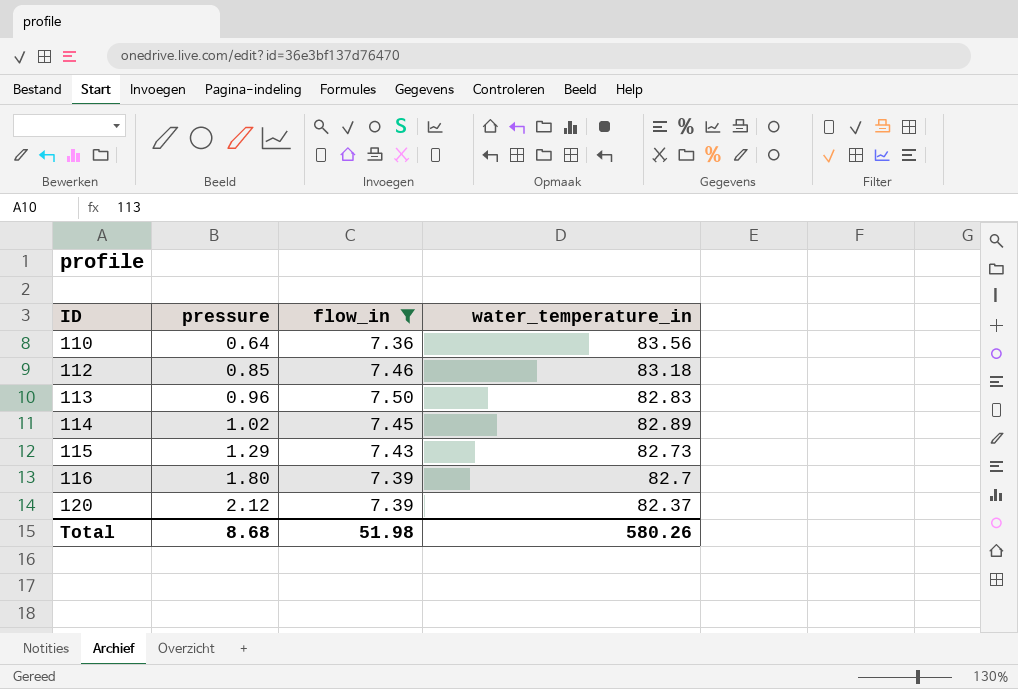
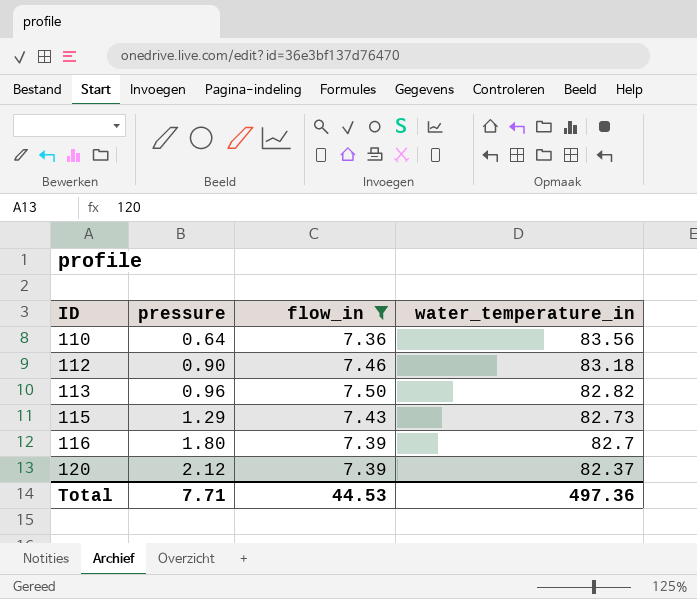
row 114: 1.02 | 7.45 | 82.89 -> none
112 | pressure: 0.85 -> 0.90
113 | water_temperature_in: 82.83 -> 82.82
Total | pressure: 8.68 -> 7.71
Total | flow_in: 51.98 -> 44.53
Total | water_temperature_in: 580.26 -> 497.36

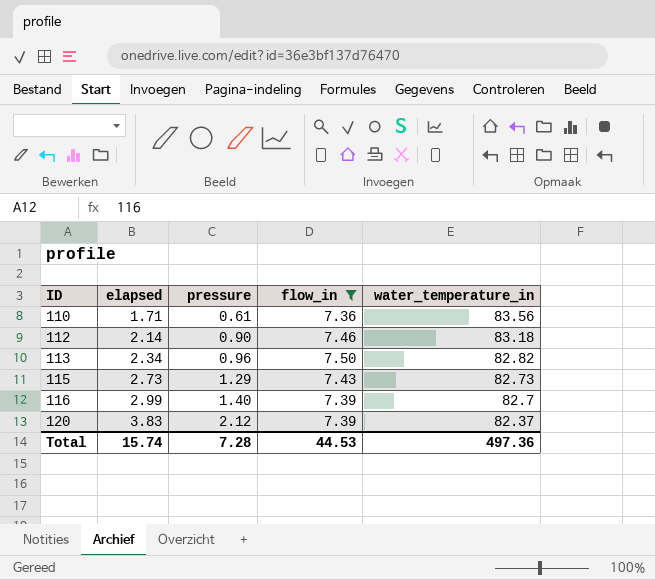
column elapsed | position: none -> 2
110 | pressure: 0.64 -> 0.61
116 | pressure: 1.80 -> 1.40
Total | pressure: 7.71 -> 7.28

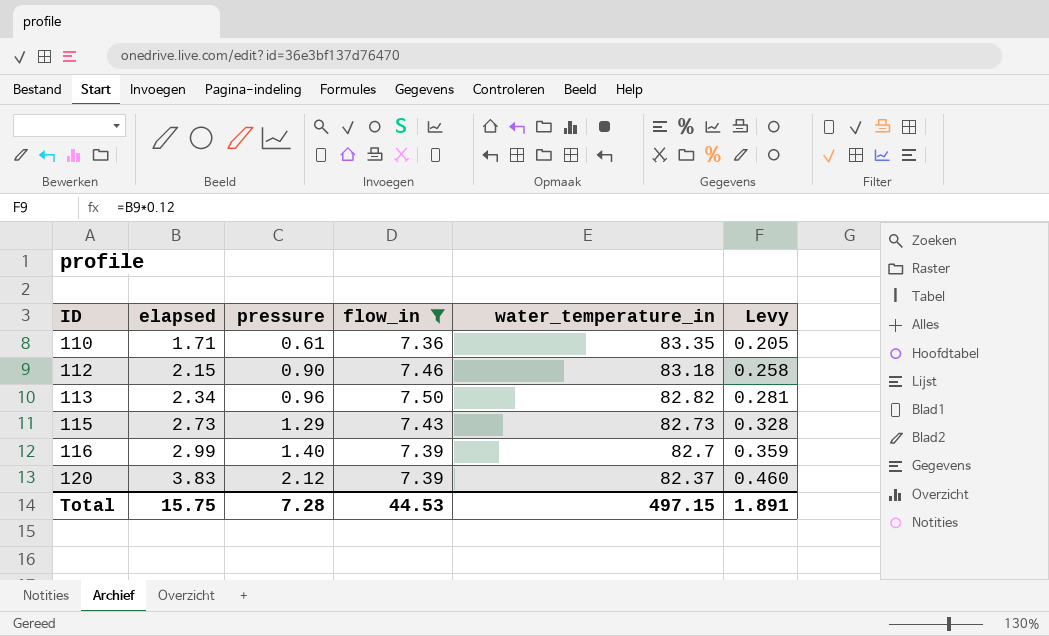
column Levy | formula: none -> [elapsed] * 0.12
110 | water_temperature_in: 83.56 -> 83.35
112 | elapsed: 2.14 -> 2.15
Total | elapsed: 15.74 -> 15.75
Total | water_temperature_in: 497.36 -> 497.15

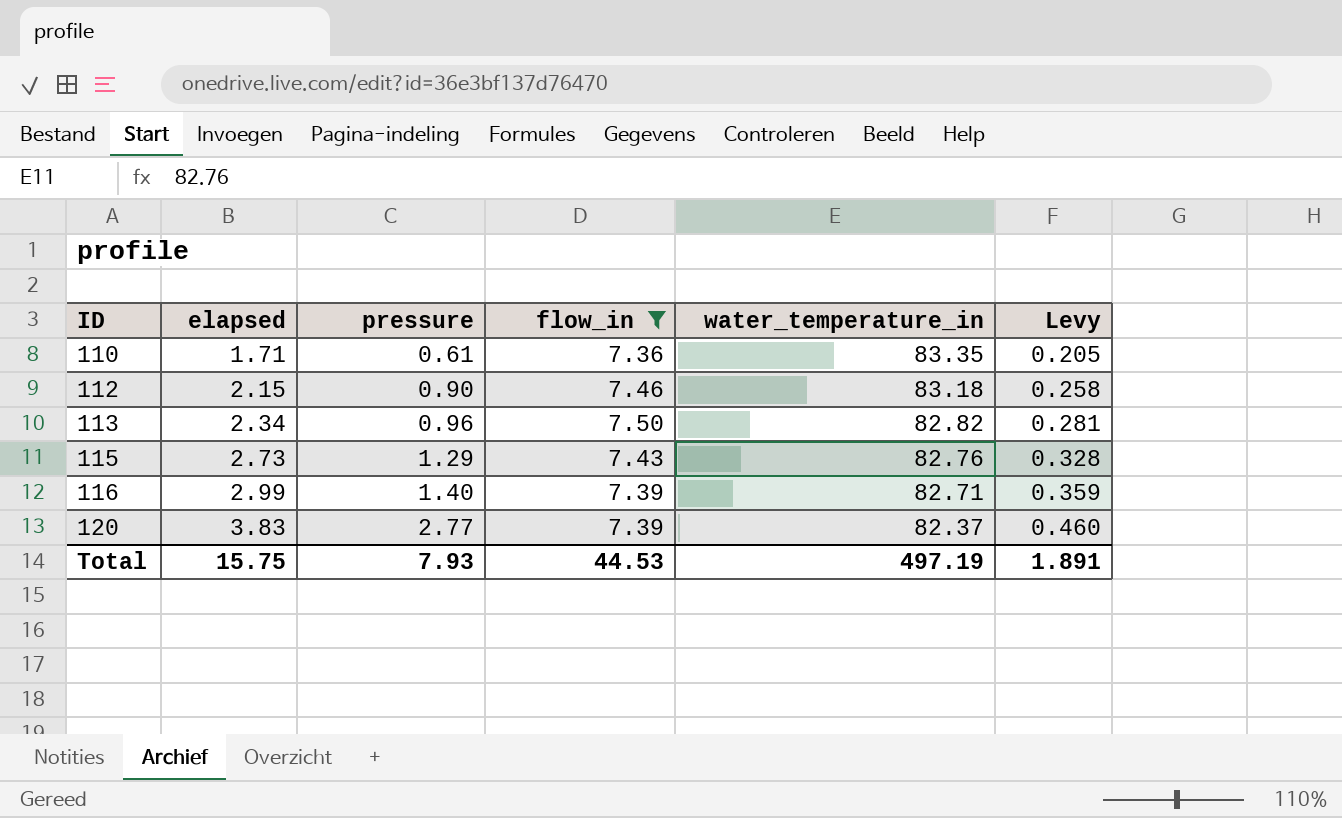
115 | water_temperature_in: 82.73 -> 82.76
116 | water_temperature_in: 82.7 -> 82.71
120 | pressure: 2.12 -> 2.77
Total | pressure: 7.28 -> 7.93
Total | water_temperature_in: 497.15 -> 497.19

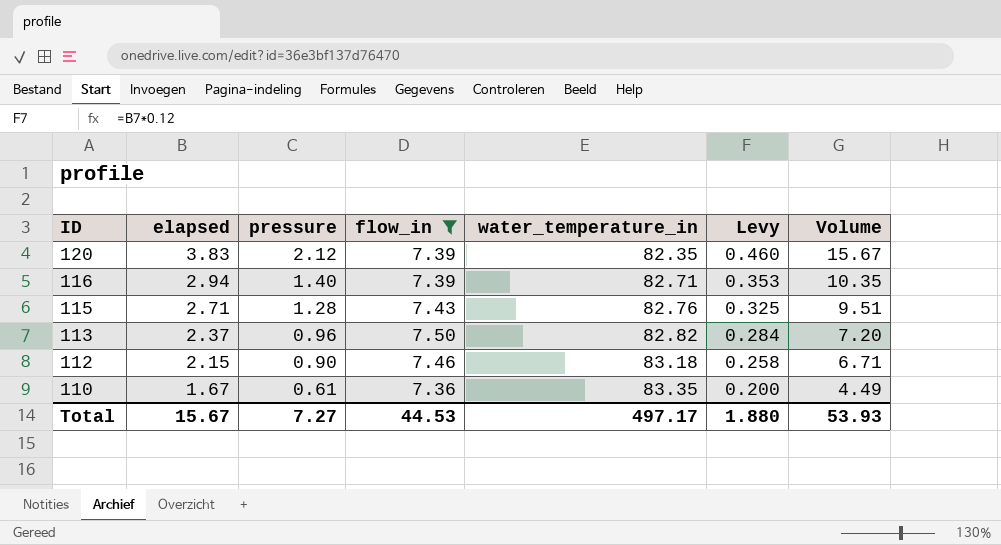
row order: ID ascending -> ID descending
column Volume | formula: none -> [pressure] * [flow_in]
120 | pressure: 2.77 -> 2.12
120 | water_temperature_in: 82.37 -> 82.35
116 | elapsed: 2.99 -> 2.94
116 | Levy: 0.359 -> 0.353
115 | elapsed: 2.73 -> 2.71
115 | pressure: 1.29 -> 1.28
115 | Levy: 0.328 -> 0.325
113 | elapsed: 2.34 -> 2.37
113 | Levy: 0.281 -> 0.284
110 | elapsed: 1.71 -> 1.67
110 | Levy: 0.205 -> 0.200
Total | elapsed: 15.75 -> 15.67
Total | pressure: 7.93 -> 7.27
Total | water_temperature_in: 497.19 -> 497.17
Total | Levy: 1.891 -> 1.880

